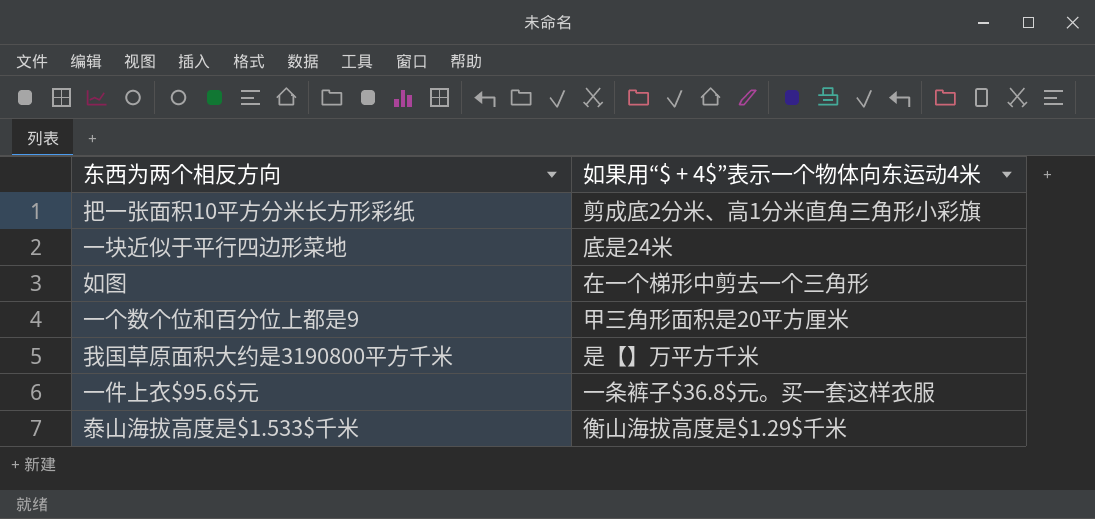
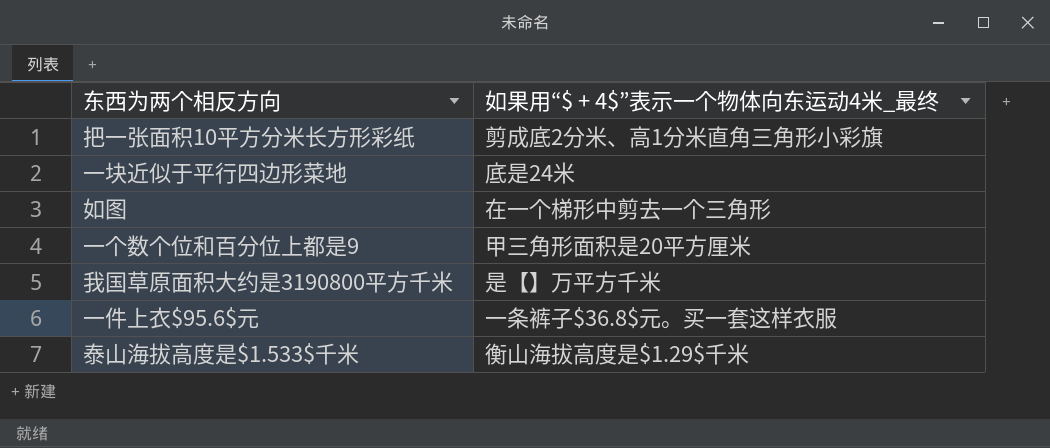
column name: 如果用“$ + 4$”表示一个物体向东运动4米 -> 如果用“$ + 4$”表示一个物体向东运动4米_最终

